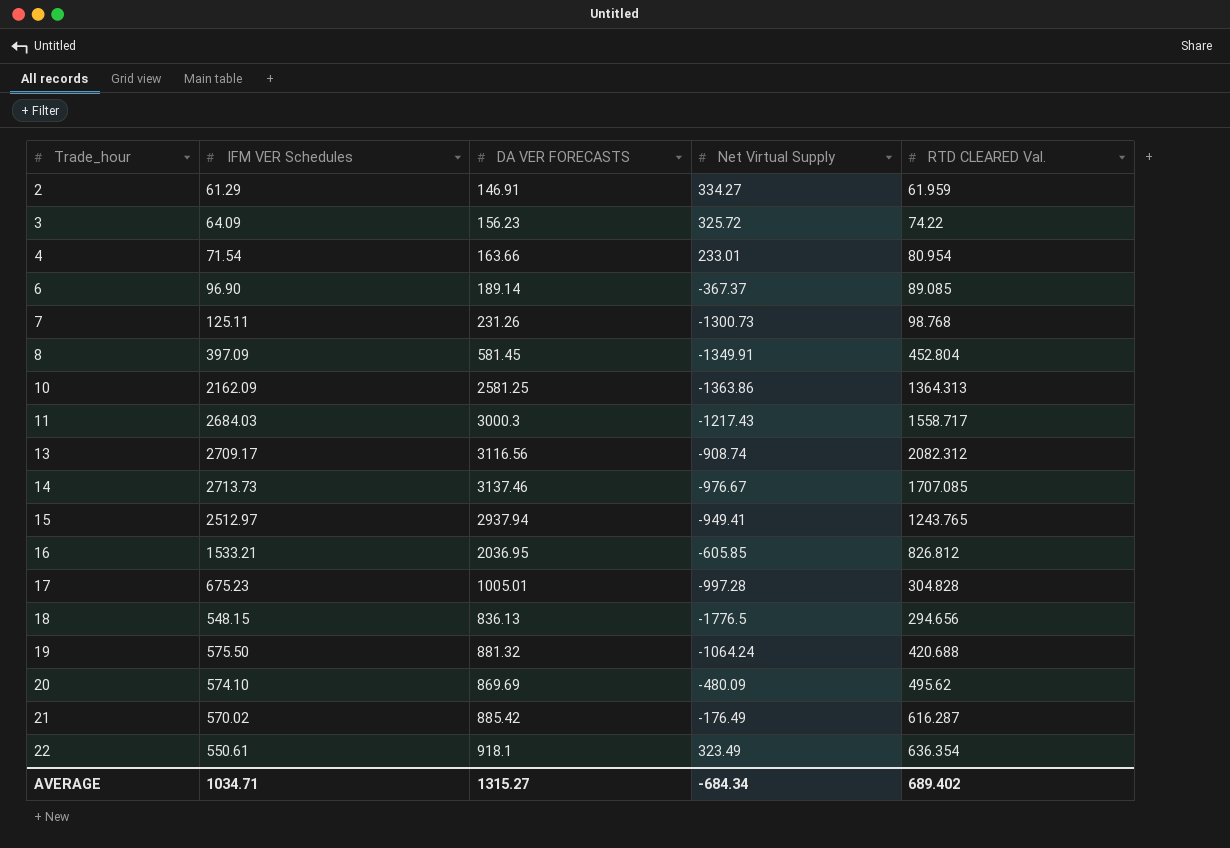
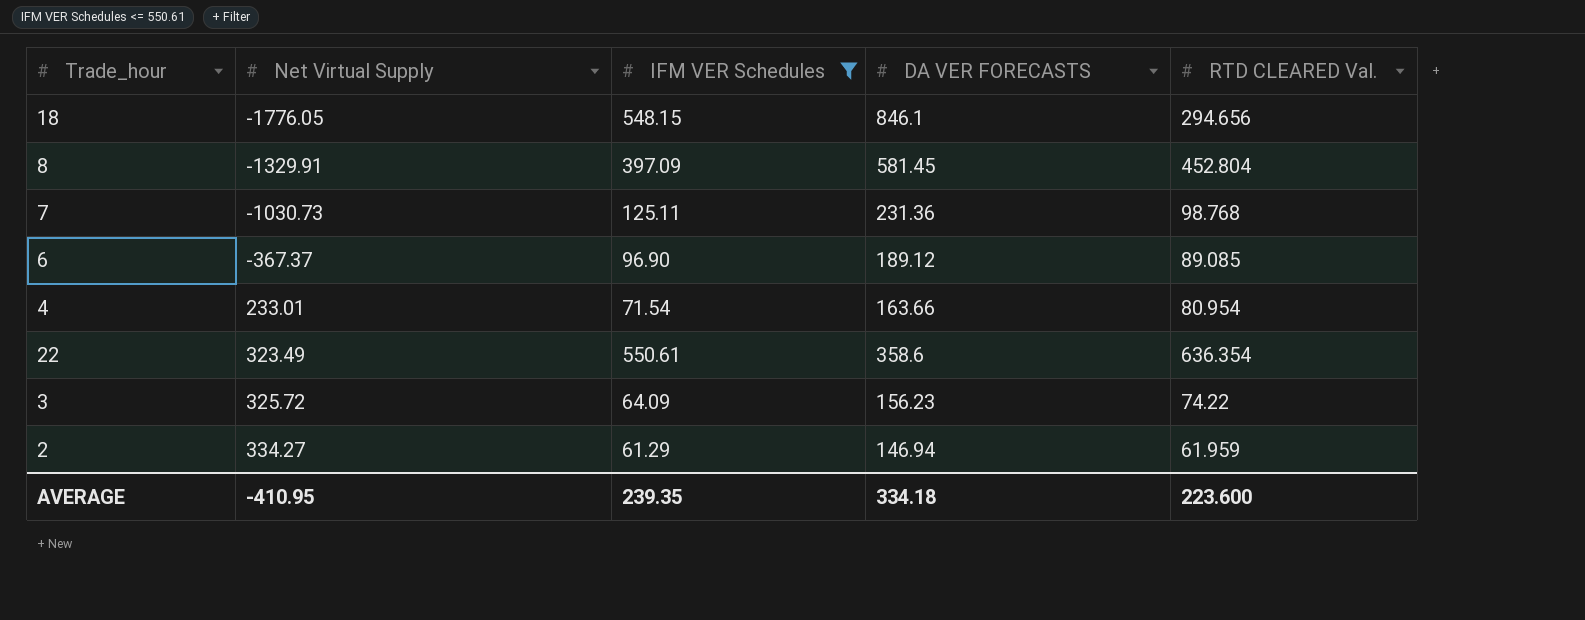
filter: none -> IFM VER Schedules <= 550.61
row order: Trade_hour ascending -> Net Virtual Supply ascending
column Net Virtual Supply | position: 4 -> 2
18 | Net Virtual Supply: -1776.5 -> -1776.05
18 | DA VER FORECASTS: 836.13 -> 846.1
8 | Net Virtual Supply: -1349.91 -> -1329.91
7 | Net Virtual Supply: -1300.73 -> -1030.73
7 | DA VER FORECASTS: 231.26 -> 231.36
6 | DA VER FORECASTS: 189.14 -> 189.12
22 | DA VER FORECASTS: 918.1 -> 358.6
2 | DA VER FORECASTS: 146.91 -> 146.94
AVERAGE | Net Virtual Supply: -684.34 -> -410.95
AVERAGE | IFM VER Schedules: 1034.71 -> 239.35
AVERAGE | DA VER FORECASTS: 1315.27 -> 334.18
AVERAGE | RTD CLEARED Val.: 689.402 -> 223.600

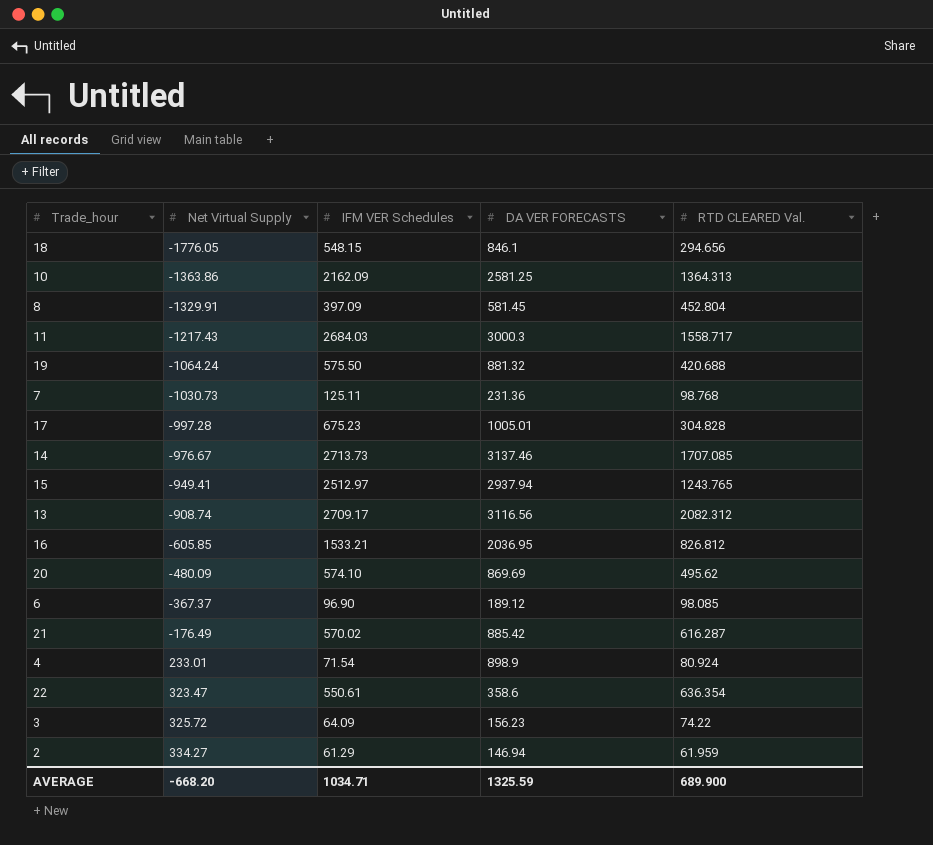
filter: IFM VER Schedules <= 550.61 -> none
6 | RTD CLEARED Val.: 89.085 -> 98.085
4 | DA VER FORECASTS: 163.66 -> 898.9
4 | RTD CLEARED Val.: 80.954 -> 80.924
22 | Net Virtual Supply: 323.49 -> 323.47
AVERAGE | Net Virtual Supply: -410.95 -> -668.20
AVERAGE | IFM VER Schedules: 239.35 -> 1034.71
AVERAGE | DA VER FORECASTS: 334.18 -> 1325.59
AVERAGE | RTD CLEARED Val.: 223.600 -> 689.900

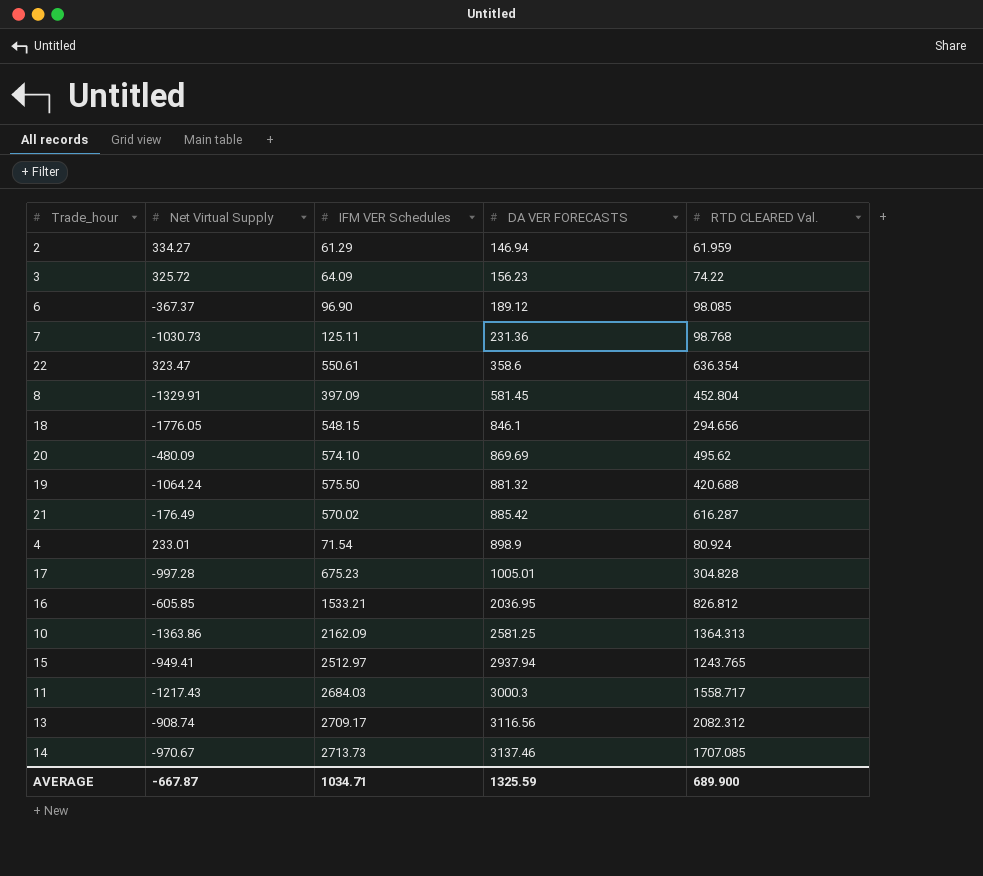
row order: Net Virtual Supply ascending -> DA VER FORECASTS ascending
14 | Net Virtual Supply: -976.67 -> -970.67
AVERAGE | Net Virtual Supply: -668.20 -> -667.87

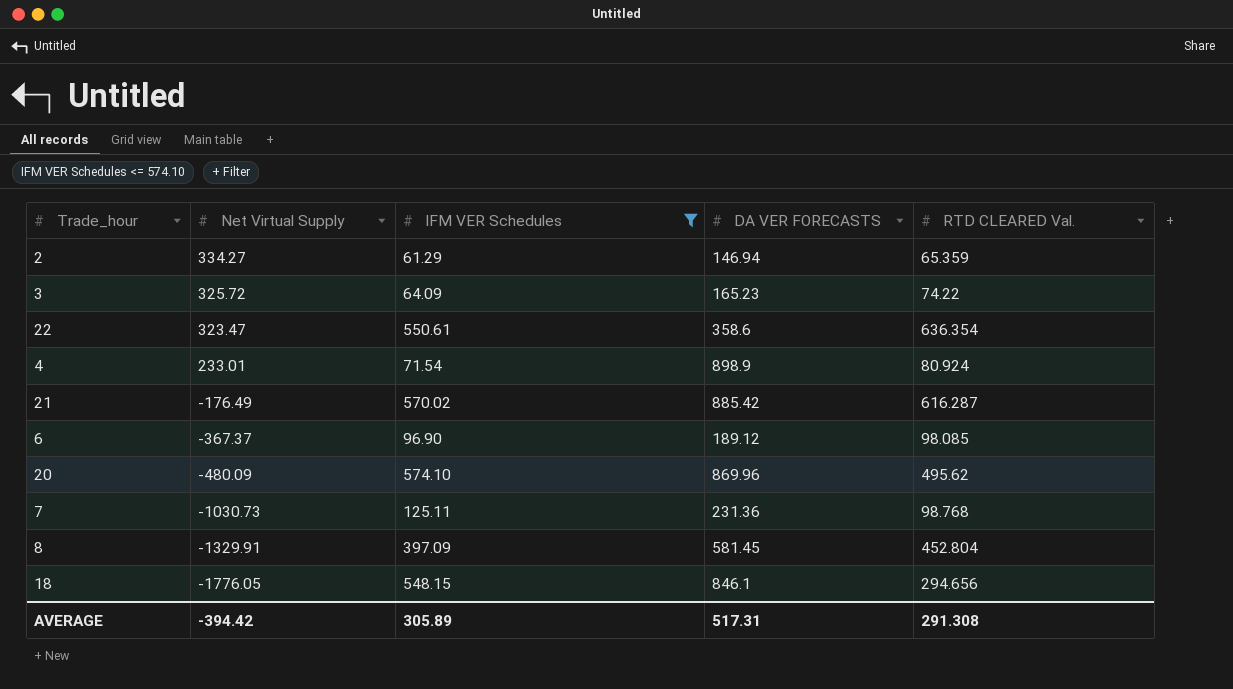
filter: none -> IFM VER Schedules <= 574.10
row order: DA VER FORECASTS ascending -> Net Virtual Supply descending
2 | RTD CLEARED Val.: 61.959 -> 65.359
3 | DA VER FORECASTS: 156.23 -> 165.23
20 | DA VER FORECASTS: 869.69 -> 869.96
AVERAGE | Net Virtual Supply: -667.87 -> -394.42
AVERAGE | IFM VER Schedules: 1034.71 -> 305.89
AVERAGE | DA VER FORECASTS: 1325.59 -> 517.31
AVERAGE | RTD CLEARED Val.: 689.900 -> 291.308

